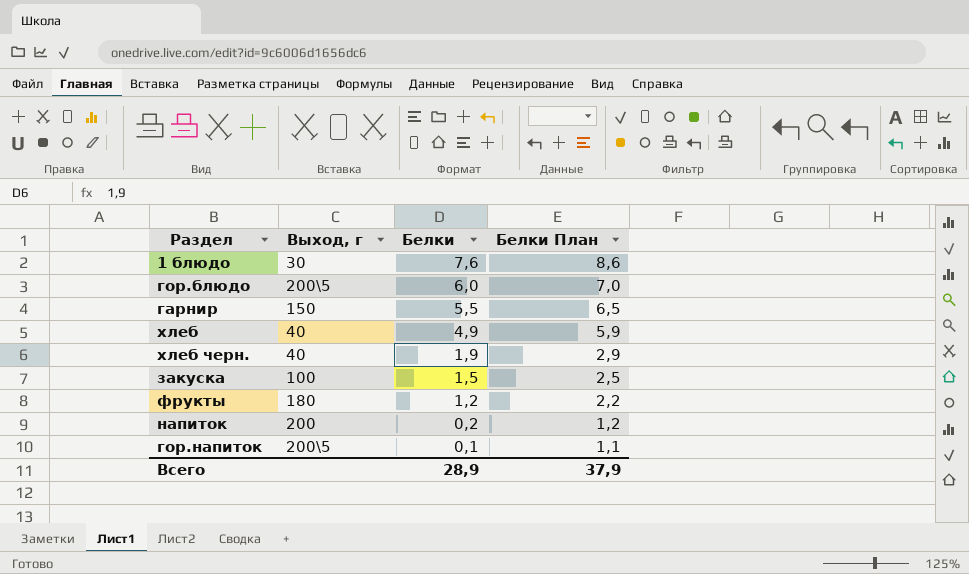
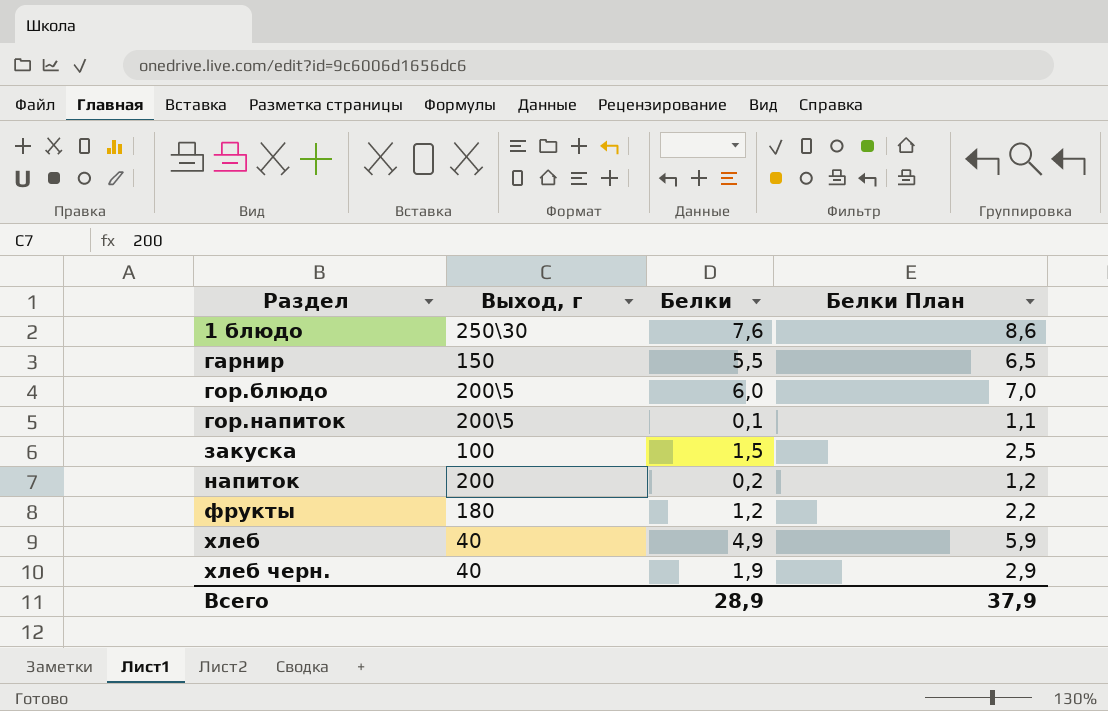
row order: Белки descending -> Раздел ascending
1 блюдо | Выход, г: 30 -> 250\30

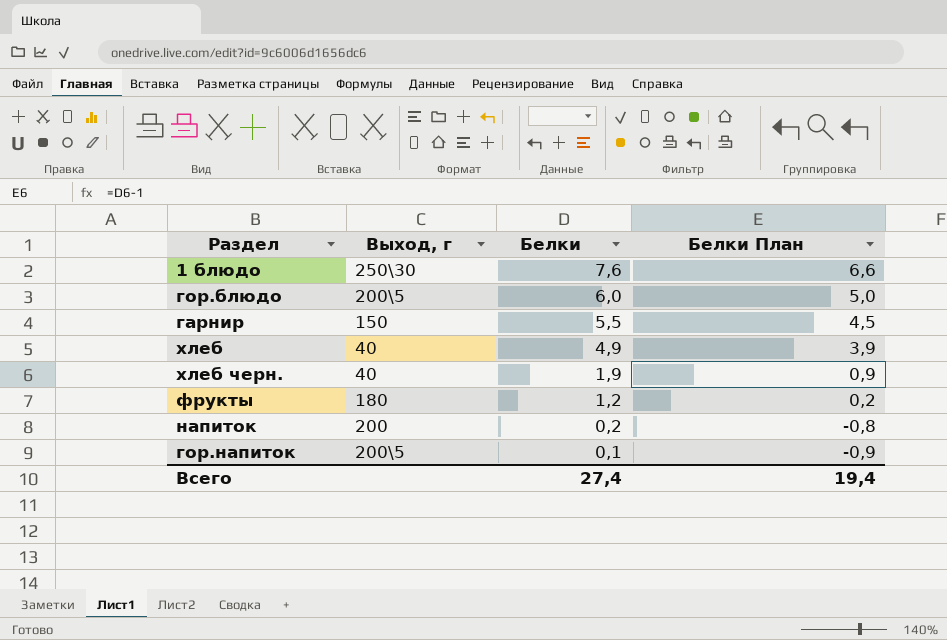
row order: Раздел ascending -> Белки descending
column Белки План | formula: [Белки] + 1 -> [Белки] - 1
row закуска: 100 | 1,5 | 2,5 -> none
Всего | Белки: 28,9 -> 27,4
Всего | Белки План: 37,9 -> 19,4

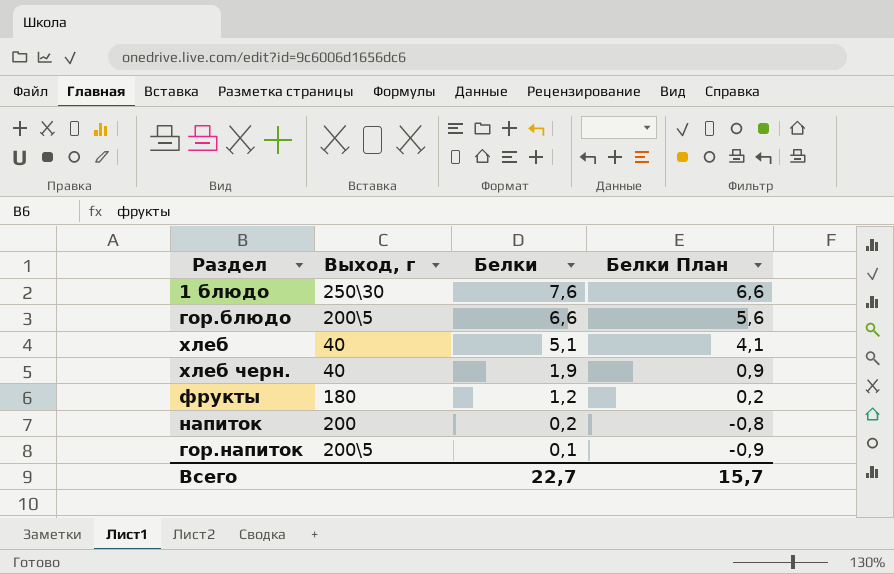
row гарнир: 150 | 5,5 | 4,5 -> none
гор.блюдо | Белки: 6,0 -> 6,6
гор.блюдо | Белки План: 5,0 -> 5,6
хлеб | Белки: 4,9 -> 5,1
хлеб | Белки План: 3,9 -> 4,1
Всего | Белки: 27,4 -> 22,7
Всего | Белки План: 19,4 -> 15,7

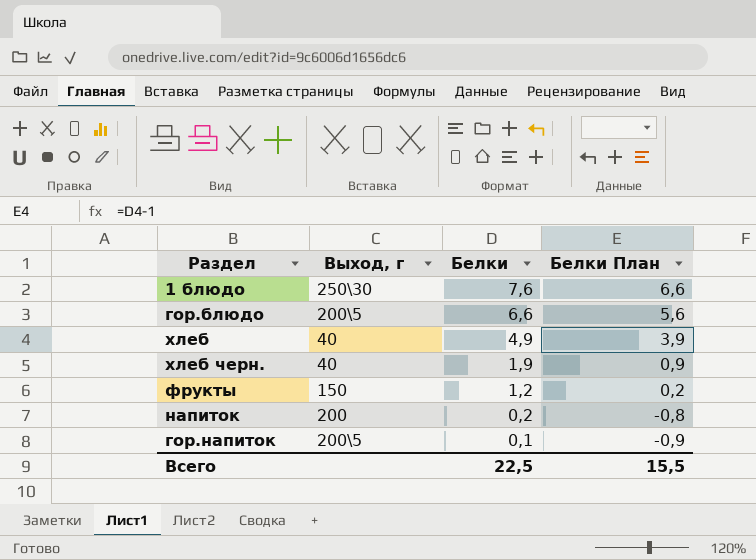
хлеб | Белки: 5,1 -> 4,9
хлеб | Белки План: 4,1 -> 3,9
фрукты | Выход, г: 180 -> 150
Всего | Белки: 22,7 -> 22,5
Всего | Белки План: 15,7 -> 15,5

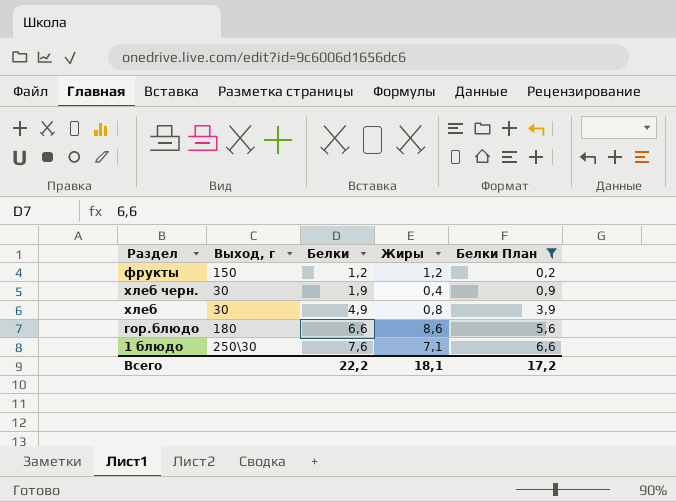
filter: none -> Белки План >= 0,2
row order: Белки descending -> Белки ascending
column Жиры | position: none -> 4
хлеб черн. | Выход, г: 40 -> 30
хлеб | Выход, г: 40 -> 30
гор.блюдо | Выход, г: 200\5 -> 180
Всего | Белки: 22,5 -> 22,2
Всего | Белки План: 15,5 -> 17,2

